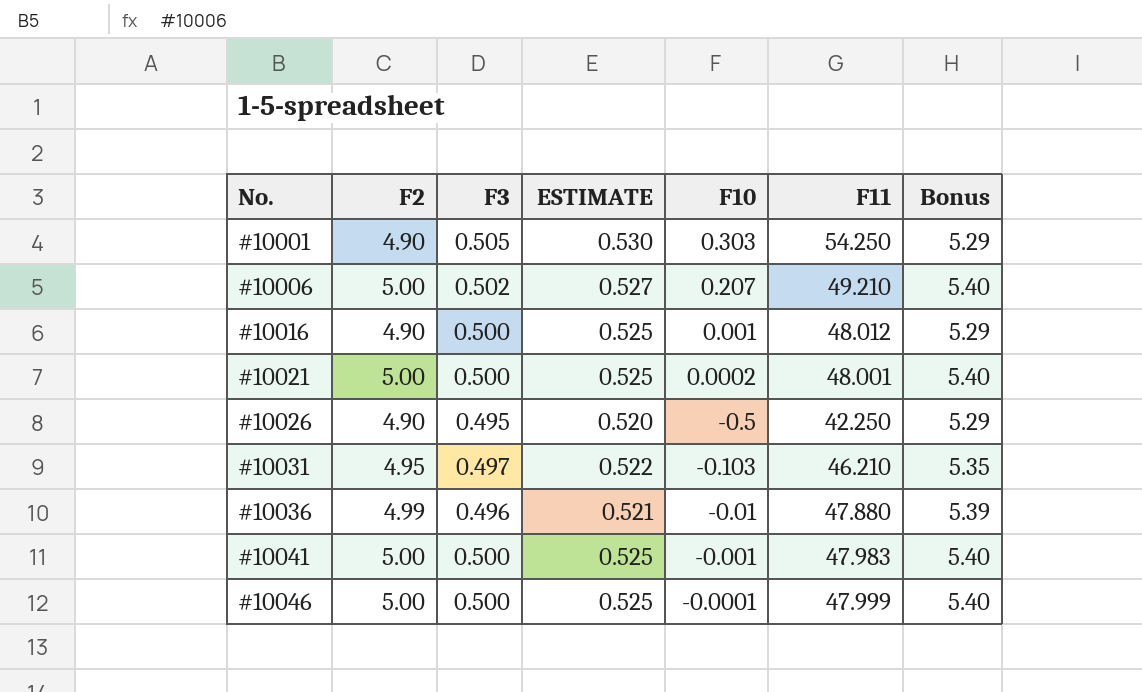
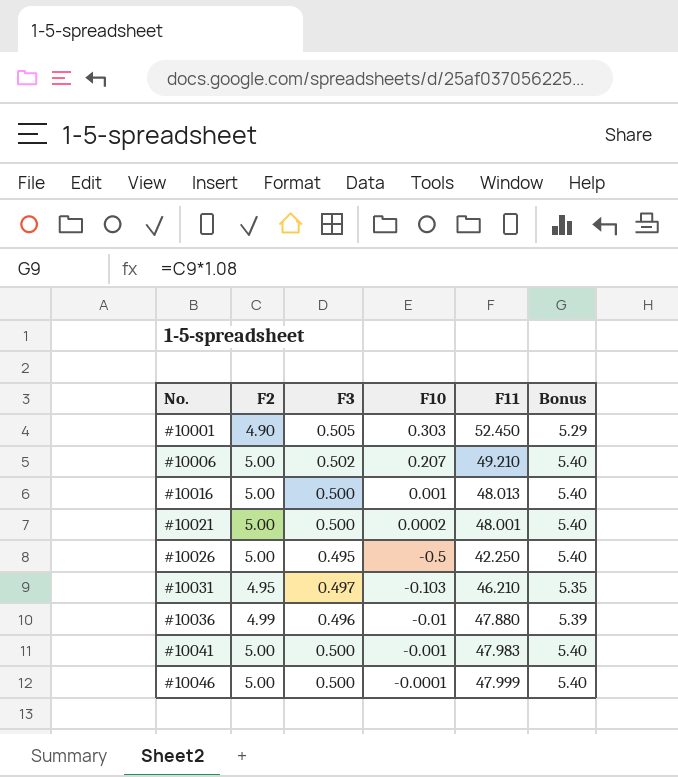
column ESTIMATE | formula: [F3] * 1.05 -> none
#10001 | F11: 54.250 -> 52.450
#10016 | F2: 4.90 -> 5.00
#10016 | F11: 48.012 -> 48.013
#10016 | Bonus: 5.29 -> 5.40
#10026 | F2: 4.90 -> 5.00
#10026 | Bonus: 5.29 -> 5.40

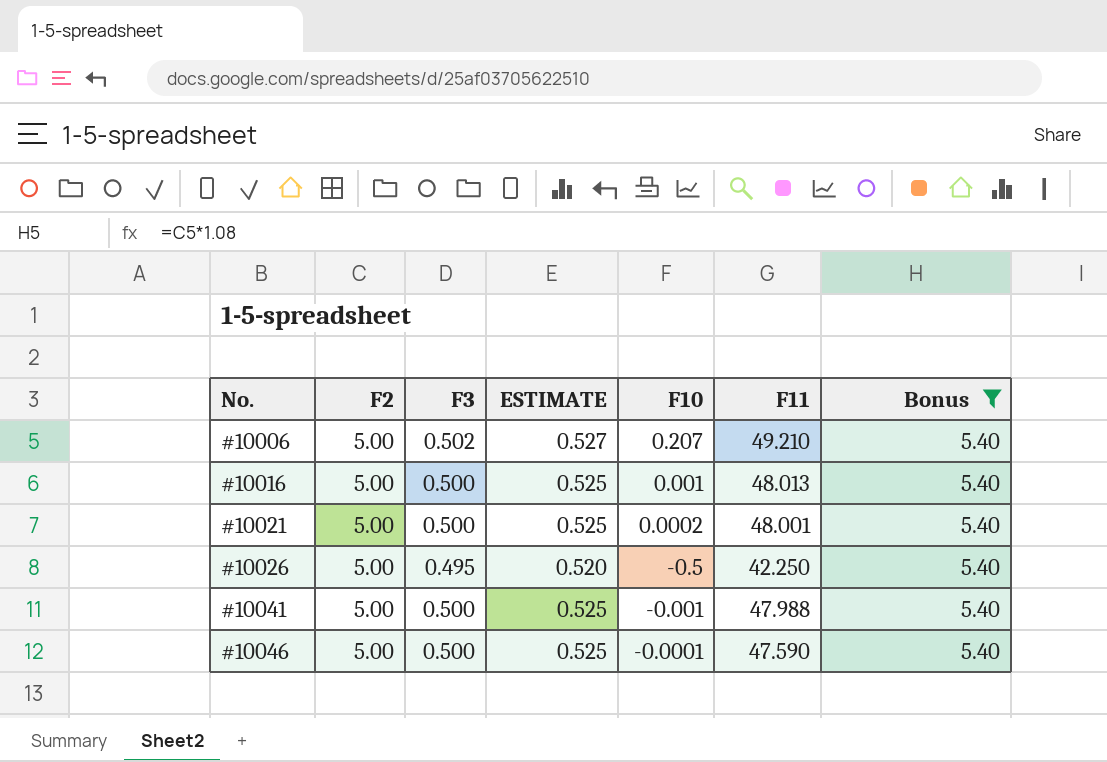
filter: none -> Bonus = 5.40
column ESTIMATE | formula: none -> [F3] * 1.05
#10041 | F11: 47.983 -> 47.988
#10046 | F11: 47.999 -> 47.590

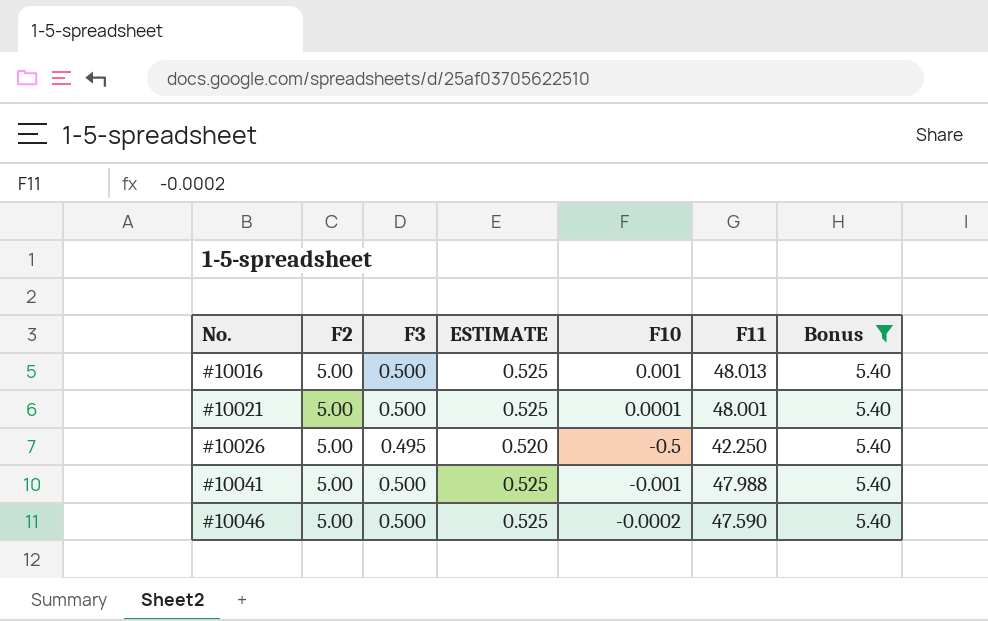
row #10006: 5.00 | 0.502 | 0.527 | 0.207 | 49.210 | 5.40 -> none
#10021 | F10: 0.0002 -> 0.0001
#10046 | F10: -0.0001 -> -0.0002

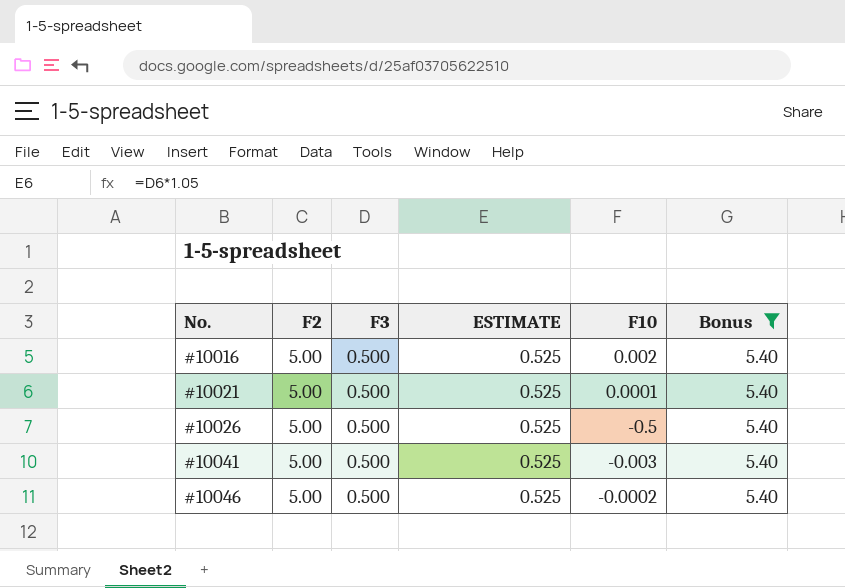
column F11 | position: 6 -> none
#10016 | F10: 0.001 -> 0.002
#10026 | F3: 0.495 -> 0.500
#10026 | ESTIMATE: 0.520 -> 0.525
#10041 | F10: -0.001 -> -0.003

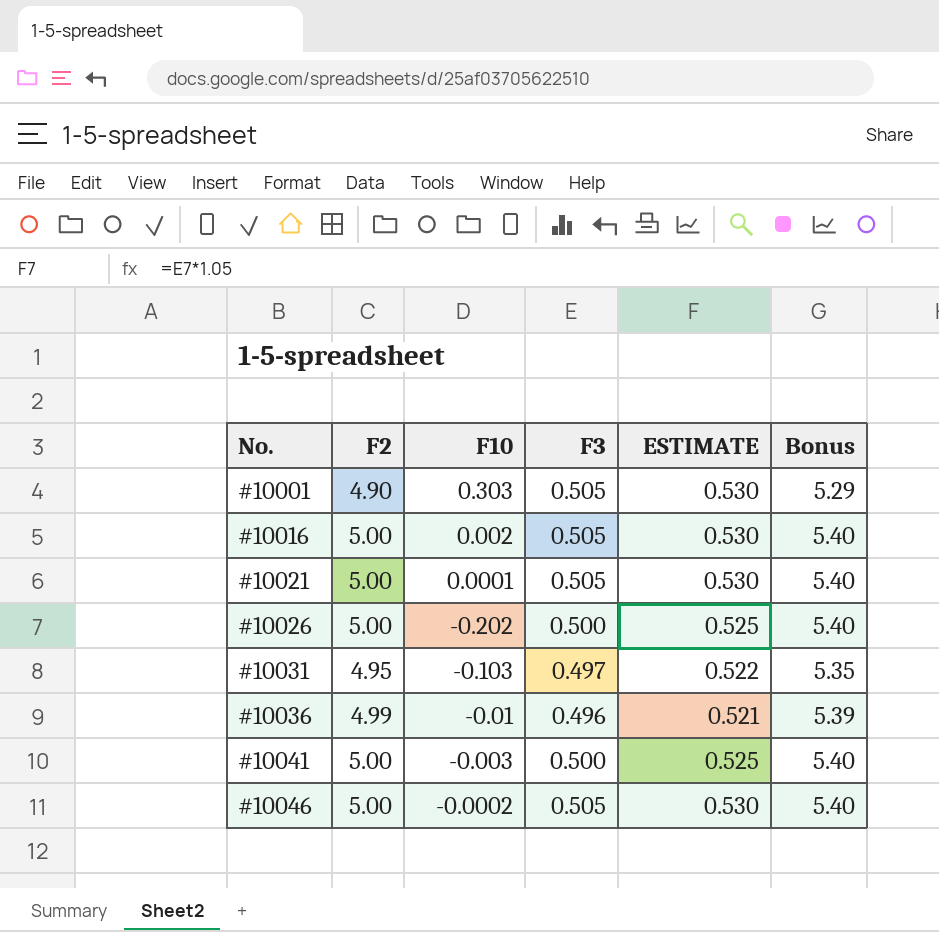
filter: Bonus = 5.40 -> none
column F10 | position: 5 -> 3
#10016 | F3: 0.500 -> 0.505
#10016 | ESTIMATE: 0.525 -> 0.530
#10021 | F3: 0.500 -> 0.505
#10021 | ESTIMATE: 0.525 -> 0.530
#10026 | F10: -0.5 -> -0.202
#10046 | F3: 0.500 -> 0.505
#10046 | ESTIMATE: 0.525 -> 0.530

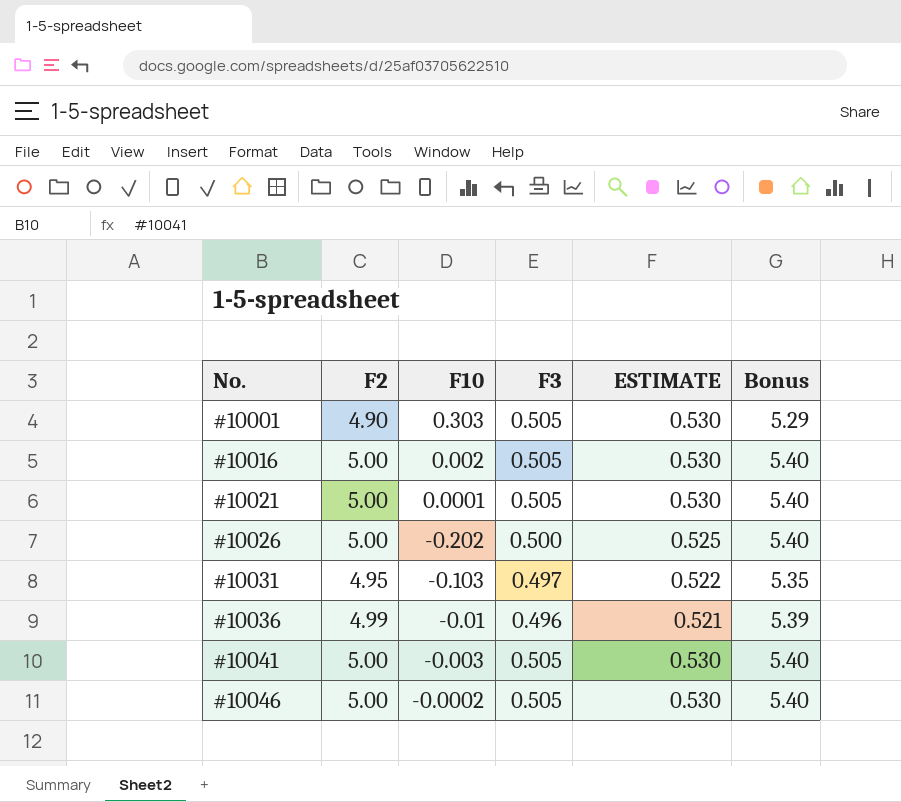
#10041 | F3: 0.500 -> 0.505
#10041 | ESTIMATE: 0.525 -> 0.530

